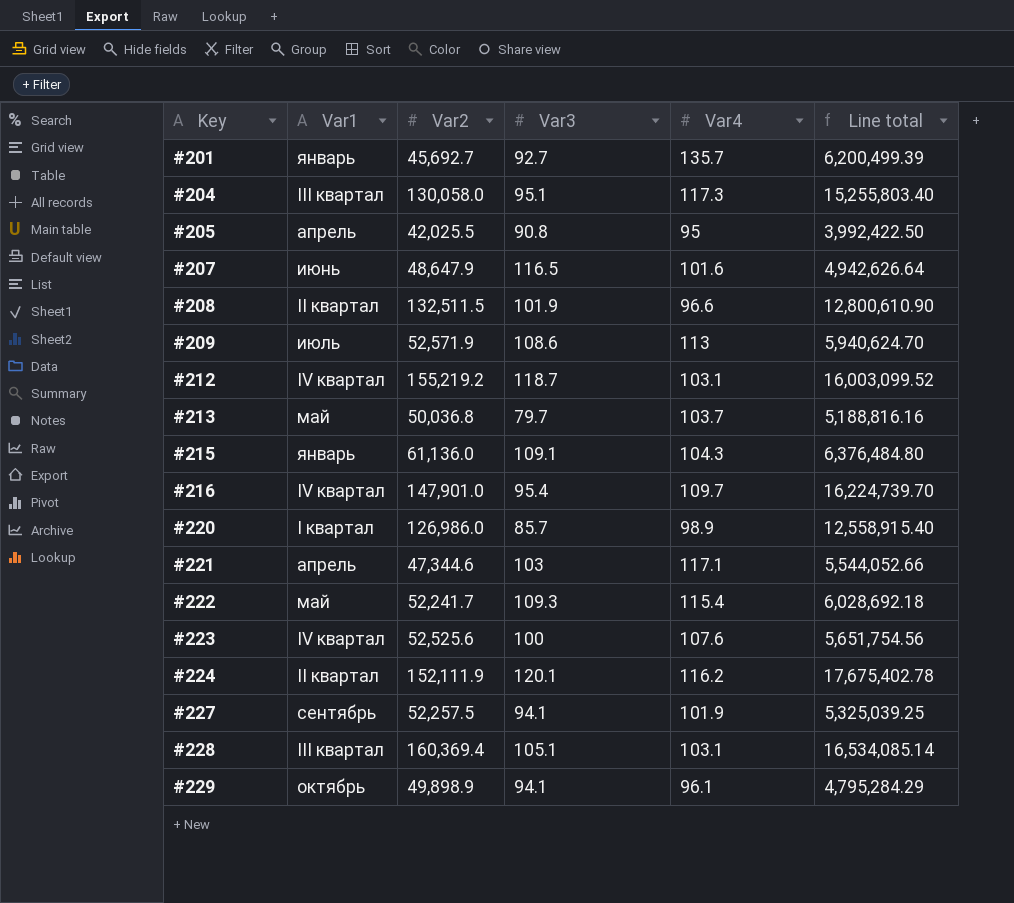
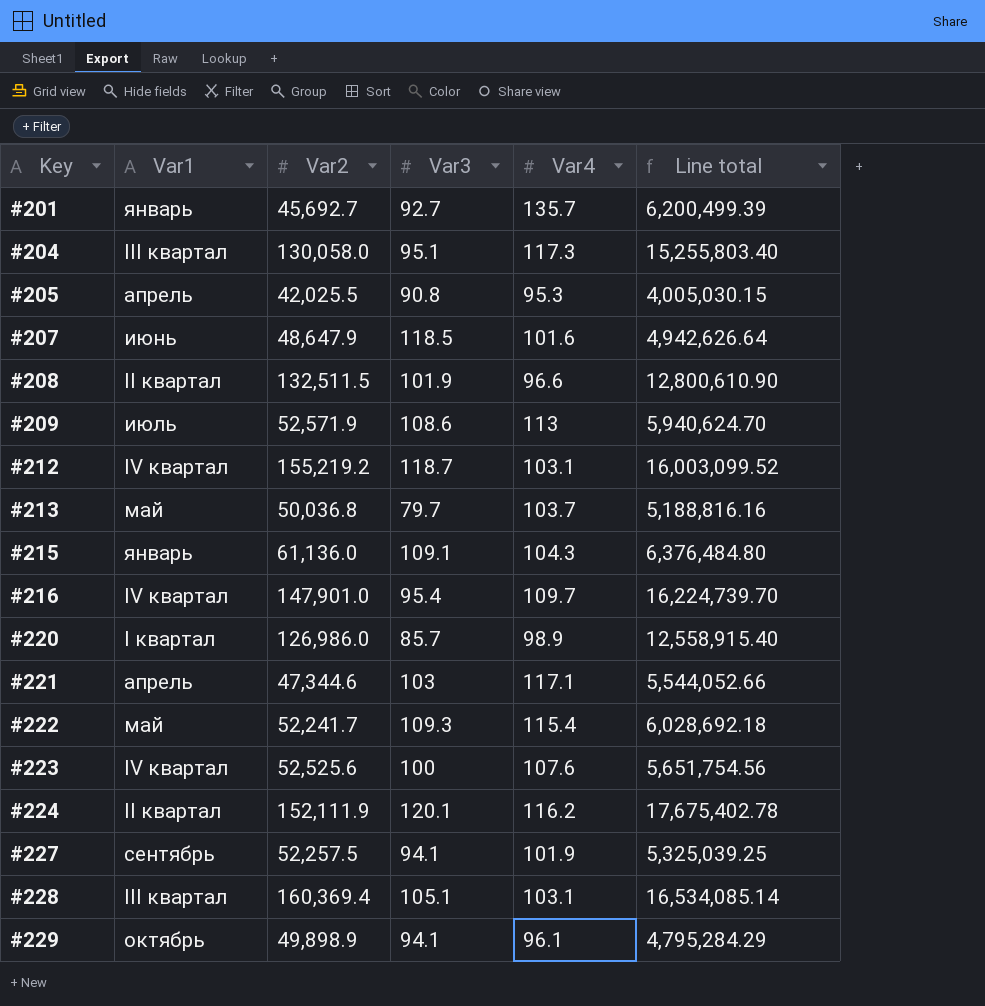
#205 | Var4: 95 -> 95.3
#205 | Line total: 3,992,422.50 -> 4,005,030.15
#207 | Var3: 116.5 -> 118.5

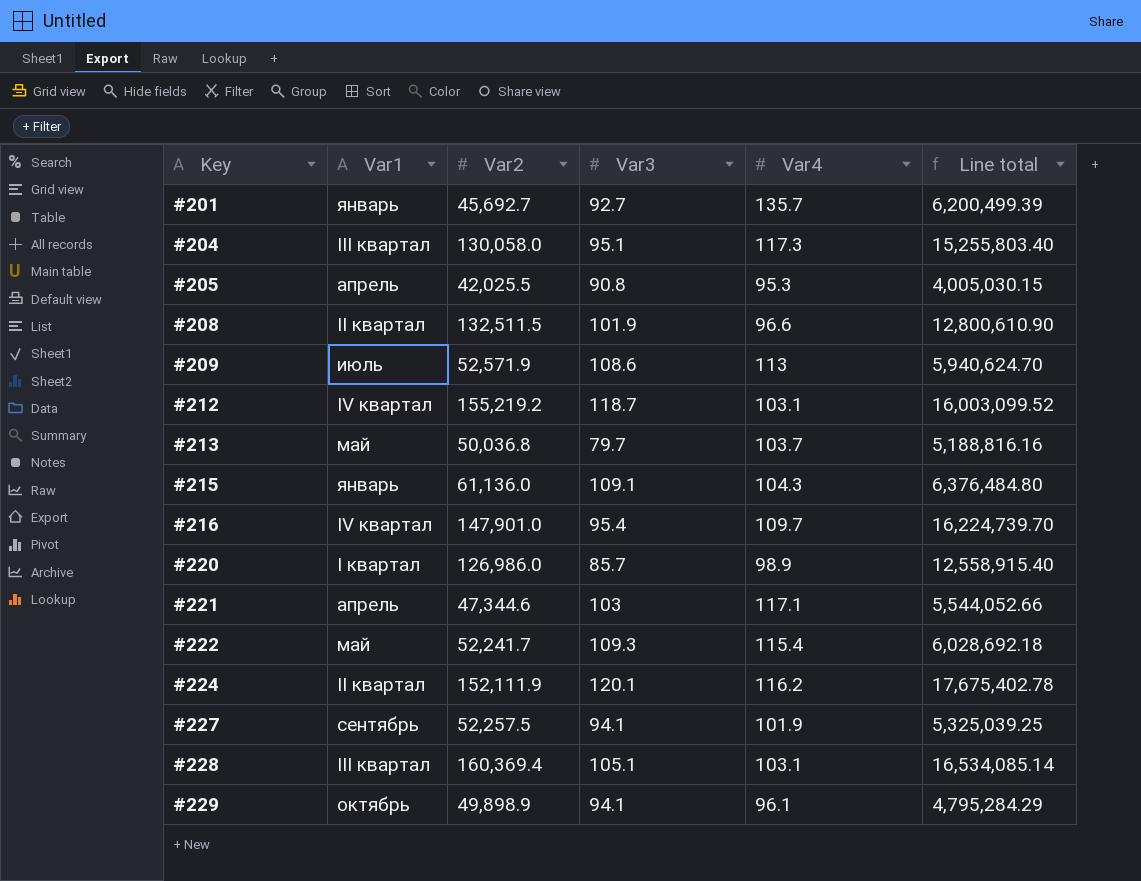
row #207: июнь | 48,647.9 | 118.5 | 101.6 | 4,942,626.64 -> none
row #223: IV квартал | 52,525.6 | 100 | 107.6 | 5,651,754.56 -> none

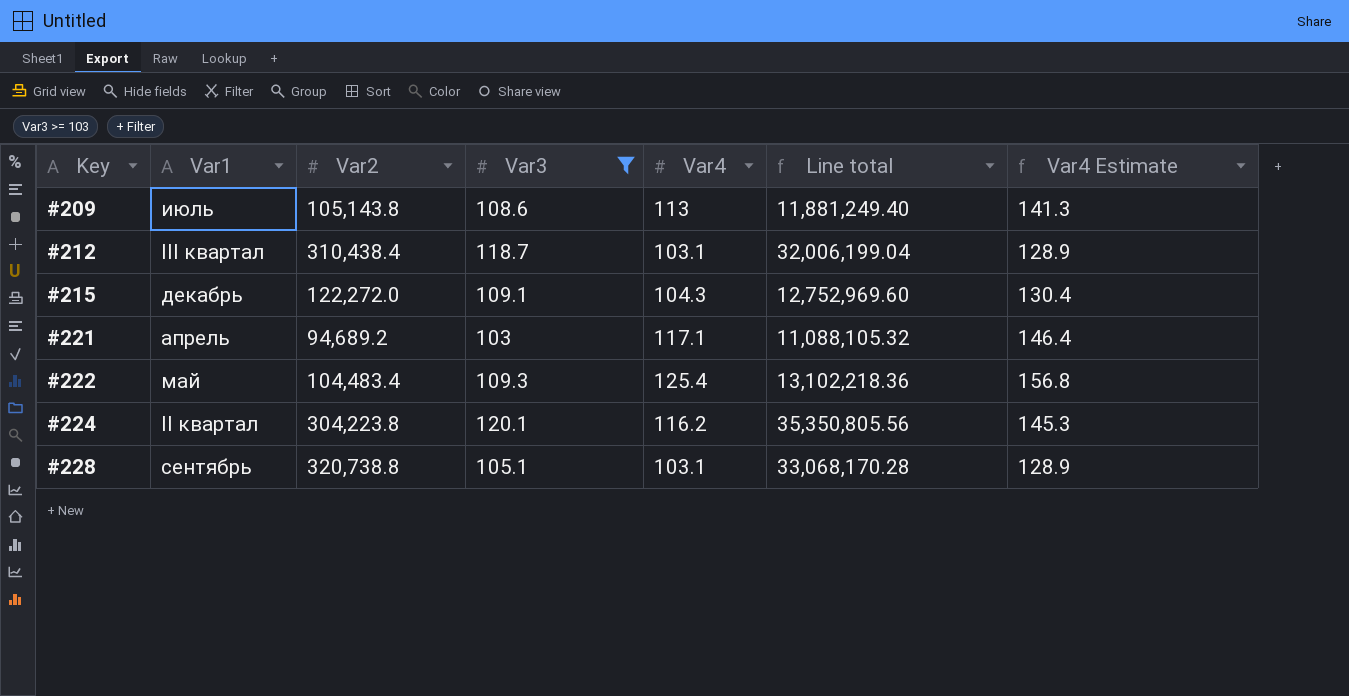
filter: none -> Var3 >= 103
column Var4 Estimate | formula: none -> [Var4] * 1.25
#209 | Var2: 52,571.9 -> 105,143.8
#209 | Line total: 5,940,624.70 -> 11,881,249.40
#212 | Var1: IV квартал -> III квартал
#212 | Var2: 155,219.2 -> 310,438.4
#212 | Line total: 16,003,099.52 -> 32,006,199.04
#215 | Var1: январь -> декабрь
#215 | Var2: 61,136.0 -> 122,272.0
#215 | Line total: 6,376,484.80 -> 12,752,969.60
#221 | Var2: 47,344.6 -> 94,689.2
#221 | Line total: 5,544,052.66 -> 11,088,105.32
#222 | Var2: 52,241.7 -> 104,483.4
#222 | Var4: 115.4 -> 125.4
#222 | Line total: 6,028,692.18 -> 13,102,218.36
#224 | Var2: 152,111.9 -> 304,223.8
#224 | Line total: 17,675,402.78 -> 35,350,805.56
#228 | Var1: III квартал -> сентябрь
#228 | Var2: 160,369.4 -> 320,738.8
#228 | Line total: 16,534,085.14 -> 33,068,170.28

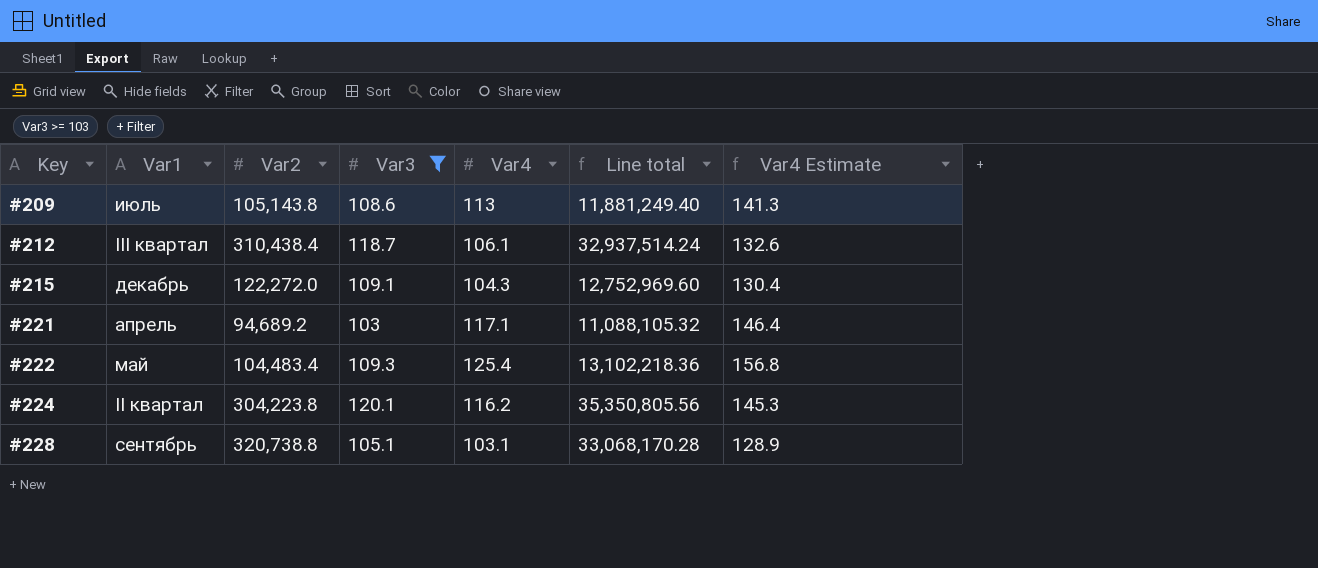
#212 | Var4: 103.1 -> 106.1
#212 | Line total: 32,006,199.04 -> 32,937,514.24
#212 | Var4 Estimate: 128.9 -> 132.6

